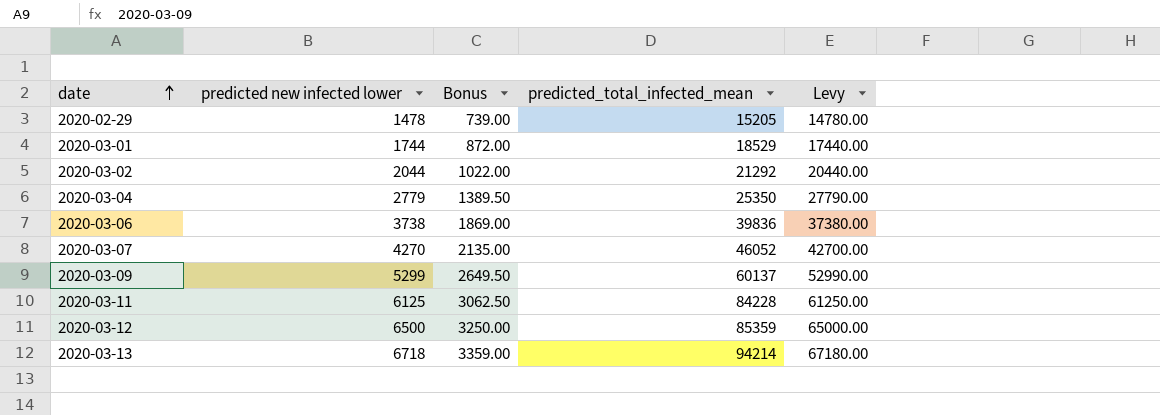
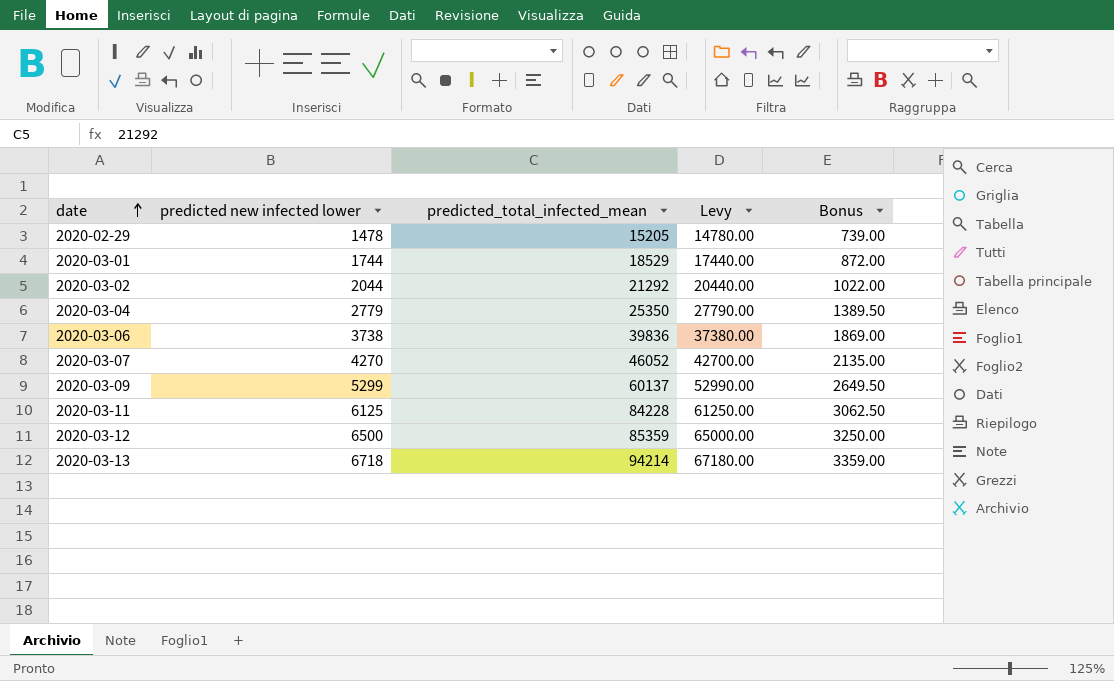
column Bonus | position: 3 -> 5

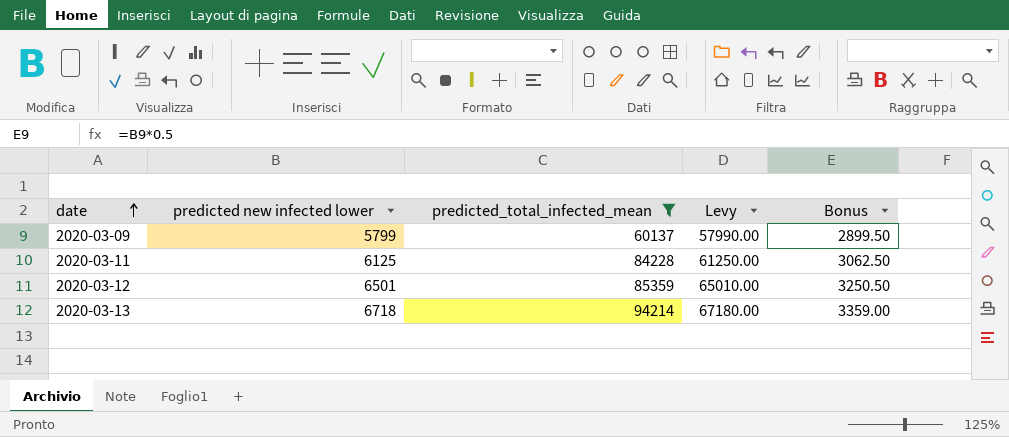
filter: none -> predicted_total_infected_mean >= 60137
2020-03-09 | predicted new infected lower: 5299 -> 5799
2020-03-09 | Levy: 52990.00 -> 57990.00
2020-03-09 | Bonus: 2649.50 -> 2899.50
2020-03-12 | predicted new infected lower: 6500 -> 6501
2020-03-12 | Levy: 65000.00 -> 65010.00
2020-03-12 | Bonus: 3250.00 -> 3250.50

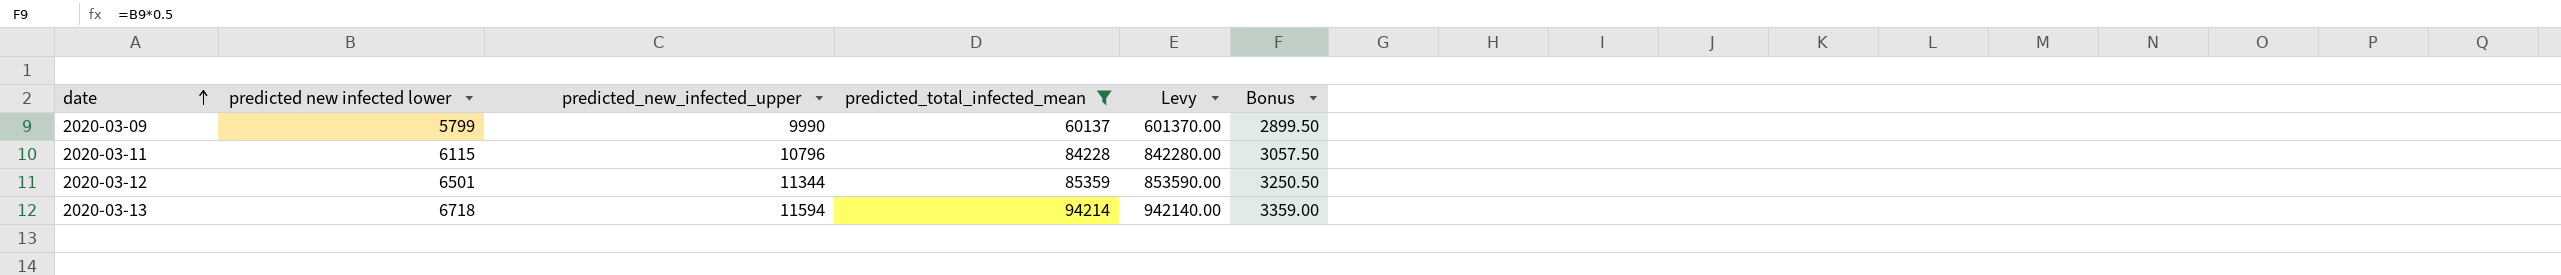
column predicted_new_infected_upper | position: none -> 3
column Levy | formula: [predicted new infected lower] * 10 -> [predicted_total_infected_mean] * 10
2020-03-11 | predicted new infected lower: 6125 -> 6115
2020-03-11 | Bonus: 3062.50 -> 3057.50

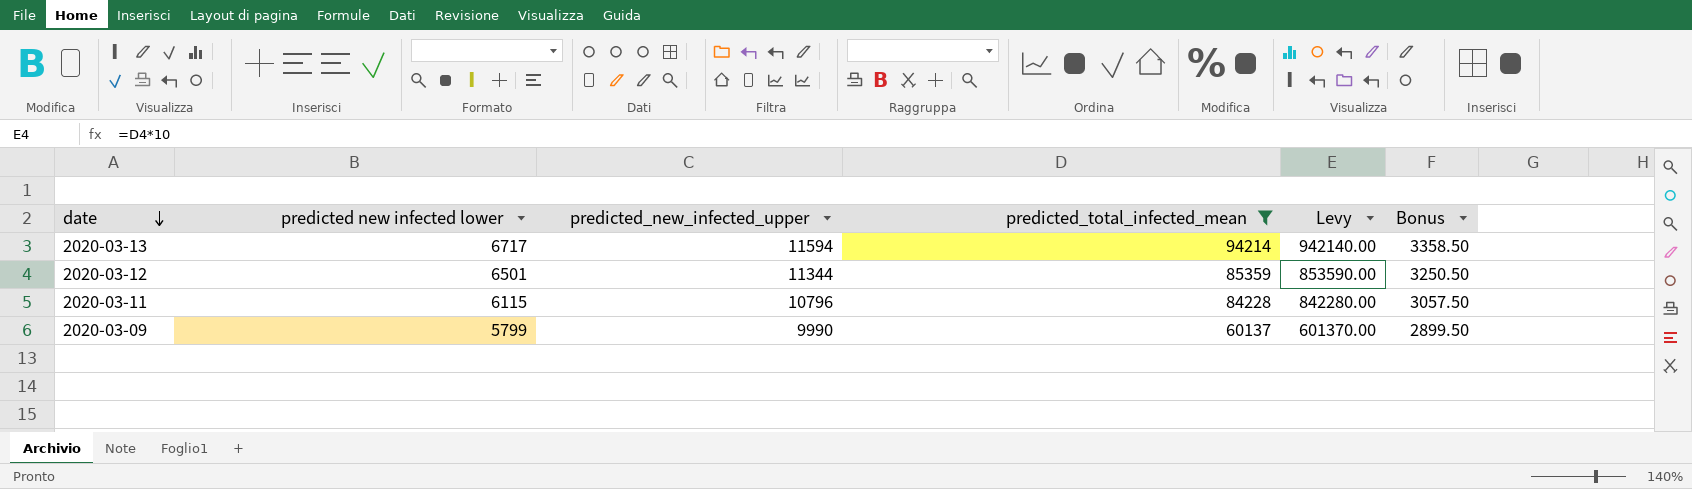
row order: date ascending -> date descending
2020-03-13 | predicted new infected lower: 6718 -> 6717
2020-03-13 | Bonus: 3359.00 -> 3358.50

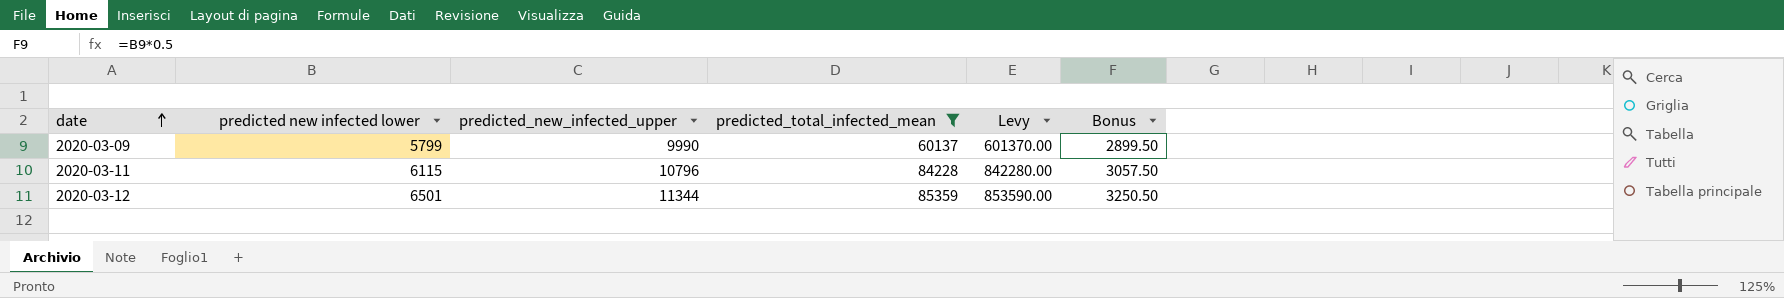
row order: date descending -> date ascending
row 2020-03-13: 6717 | 11594 | 94214 | 942140.00 | 3358.50 -> none

